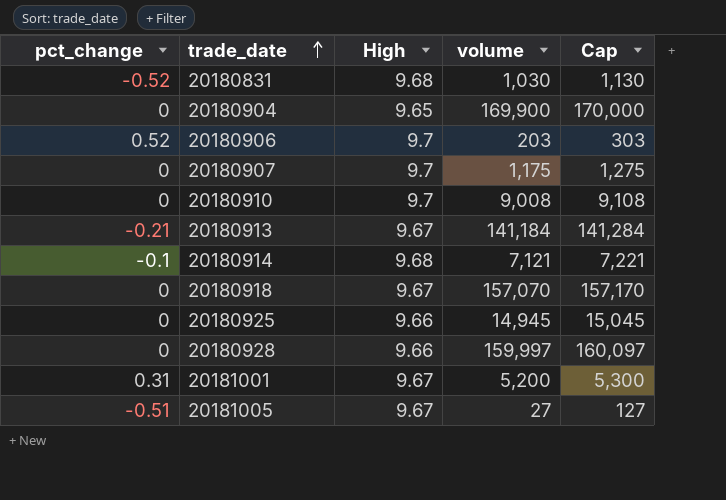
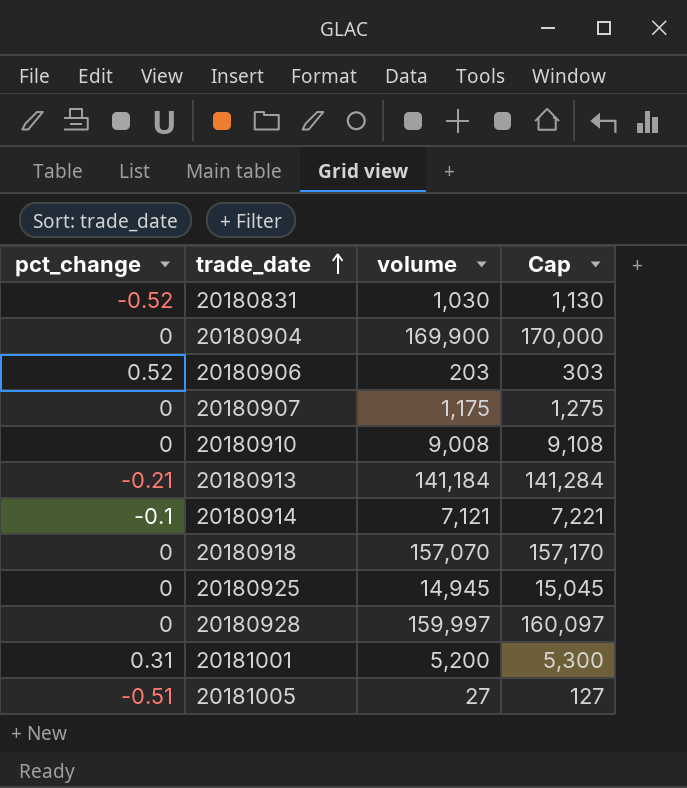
column High | position: 3 -> none

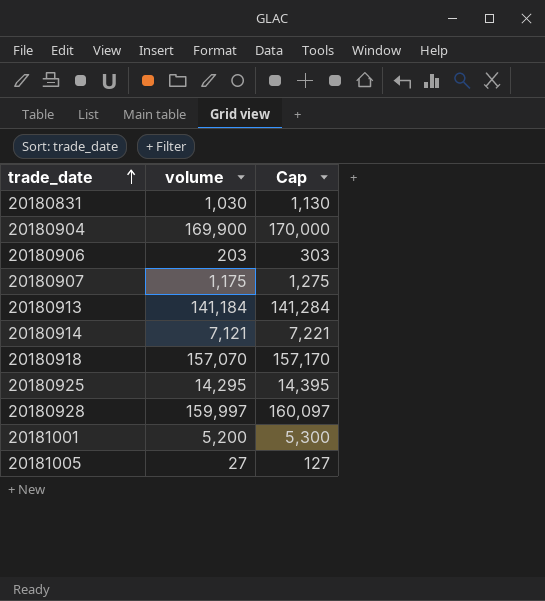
column pct_change | position: 1 -> none
row 20180910: 0 | 9,008 | 9,108 -> none
20180925 | volume: 14,945 -> 14,295
20180925 | Cap: 15,045 -> 14,395

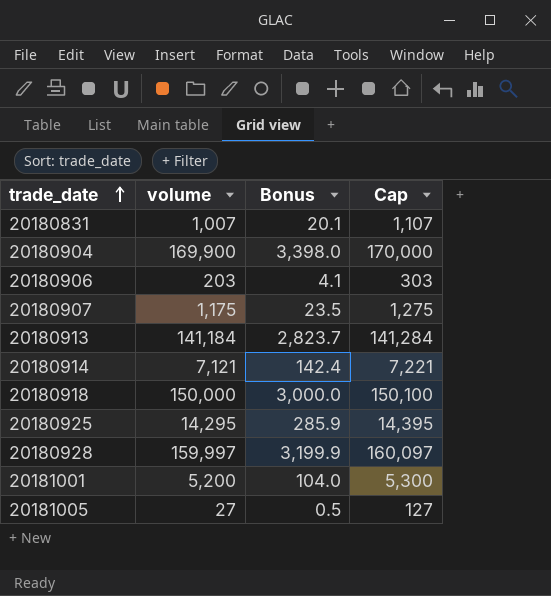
column Bonus | formula: none -> [volume] * 0.02
20180831 | volume: 1,030 -> 1,007
20180831 | Cap: 1,130 -> 1,107
20180918 | volume: 157,070 -> 150,000
20180918 | Cap: 157,170 -> 150,100

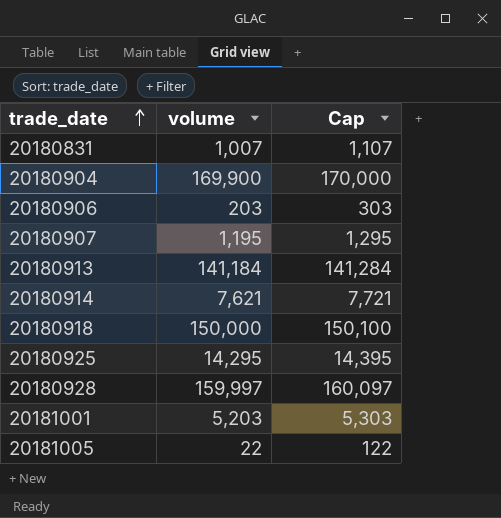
column Bonus | formula: [volume] * 0.02 -> none
20180907 | volume: 1,175 -> 1,195
20180907 | Cap: 1,275 -> 1,295
20180914 | volume: 7,121 -> 7,621
20180914 | Cap: 7,221 -> 7,721
20181001 | volume: 5,200 -> 5,203
20181001 | Cap: 5,300 -> 5,303
20181005 | volume: 27 -> 22
20181005 | Cap: 127 -> 122

